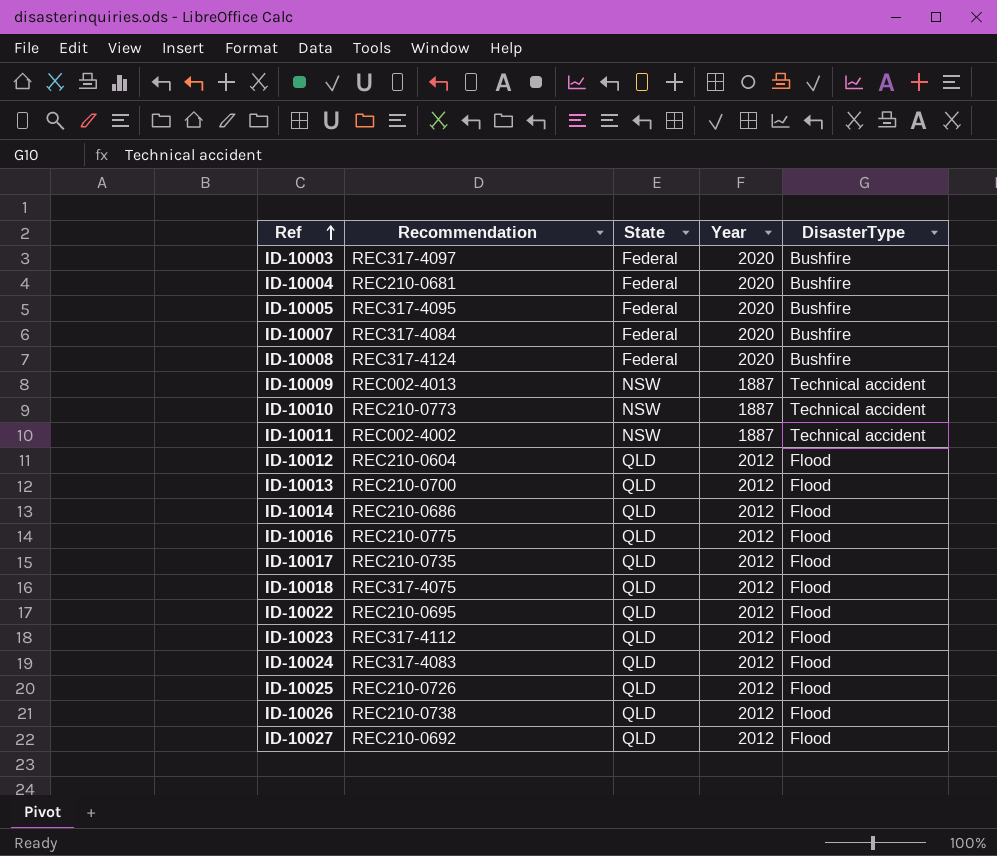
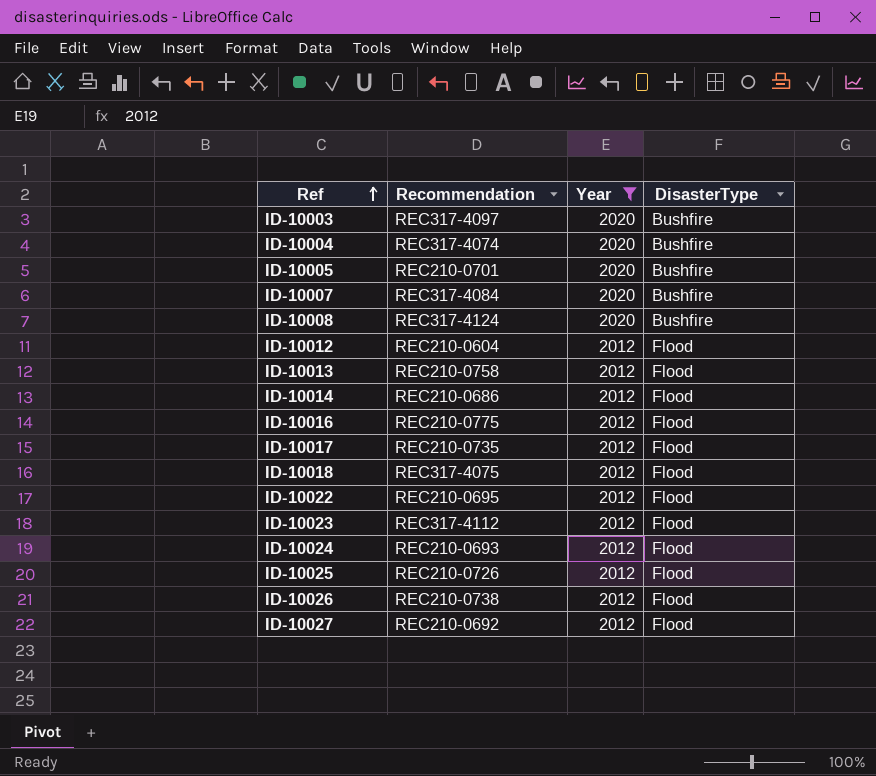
filter: none -> Year != 1887
column State | position: 3 -> none
ID-10004 | Recommendation: REC210-0681 -> REC317-4074
ID-10005 | Recommendation: REC317-4095 -> REC210-0701
ID-10013 | Recommendation: REC210-0700 -> REC210-0758
ID-10024 | Recommendation: REC317-4083 -> REC210-0693

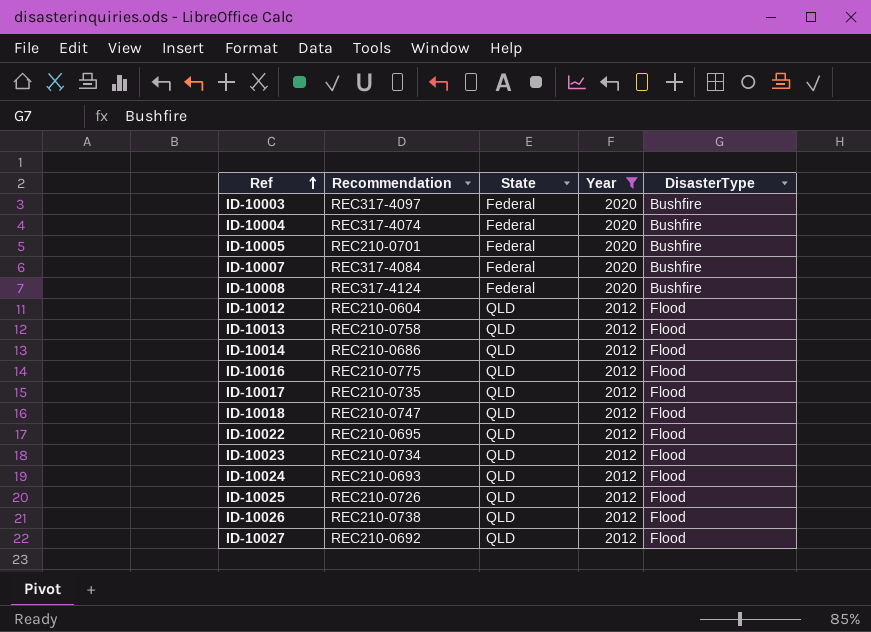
column State | position: none -> 3
ID-10018 | Recommendation: REC317-4075 -> REC210-0747
ID-10023 | Recommendation: REC317-4112 -> REC210-0734

